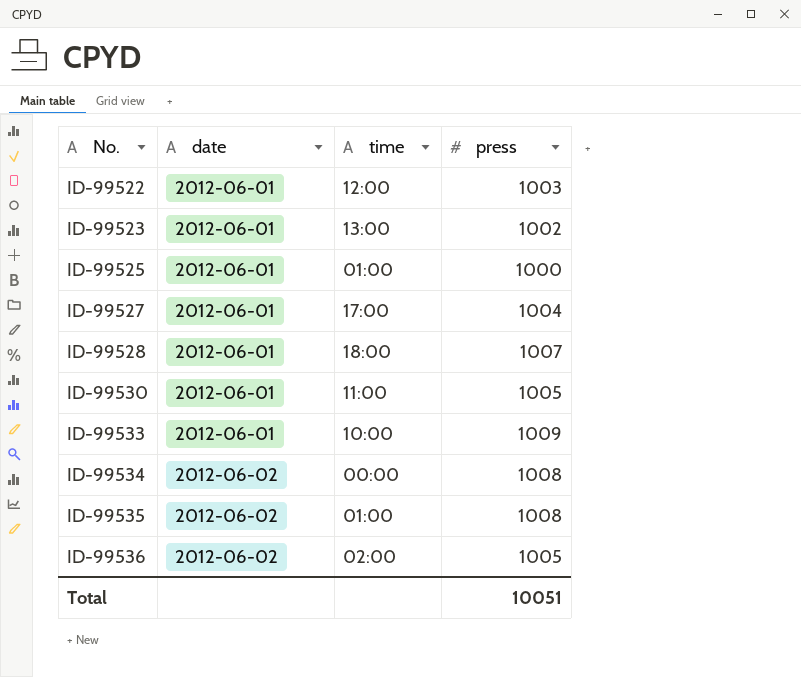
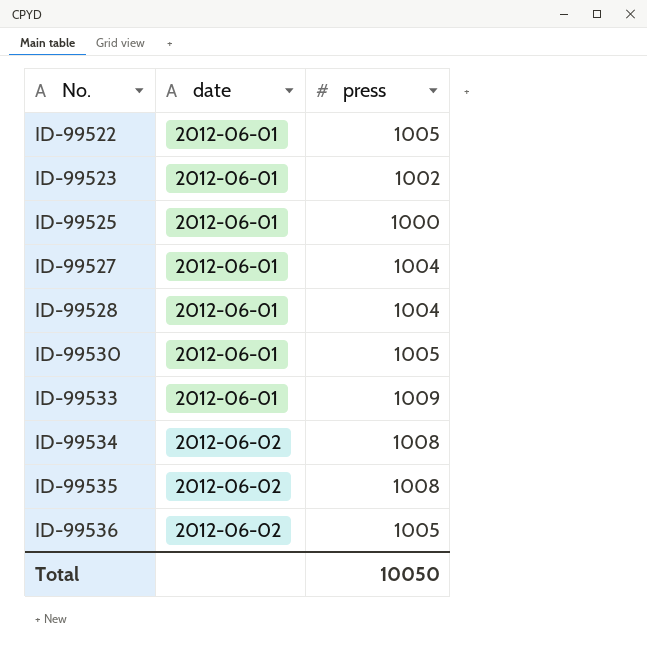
column time | position: 3 -> none
ID-99522 | press: 1003 -> 1005
ID-99528 | press: 1007 -> 1004
Total | press: 10051 -> 10050

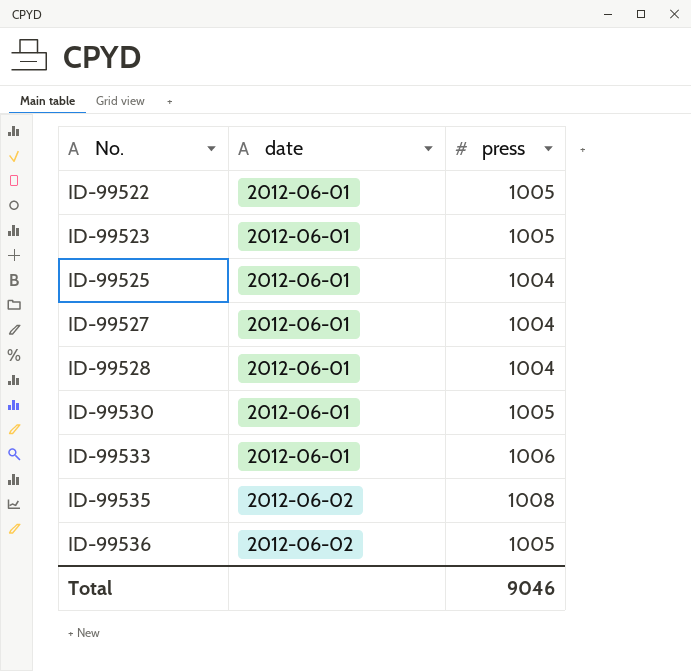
row ID-99534: 2012-06-02 | 1008 -> none
ID-99523 | press: 1002 -> 1005
ID-99525 | press: 1000 -> 1004
ID-99533 | press: 1009 -> 1006
Total | press: 10050 -> 9046

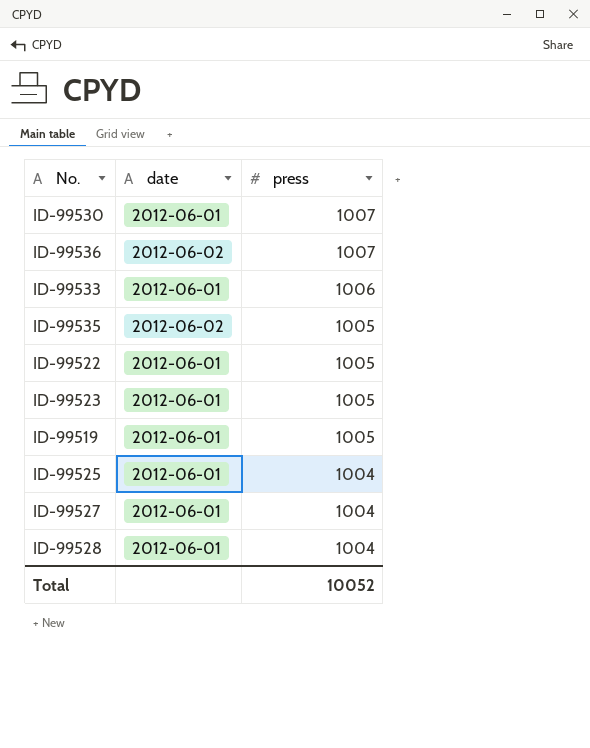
row order: No. ascending -> press descending
ID-99530 | press: 1005 -> 1007
ID-99536 | press: 1005 -> 1007
ID-99535 | press: 1008 -> 1005
row ID-99519: none -> 2012-06-01 | 1005
Total | press: 9046 -> 10052

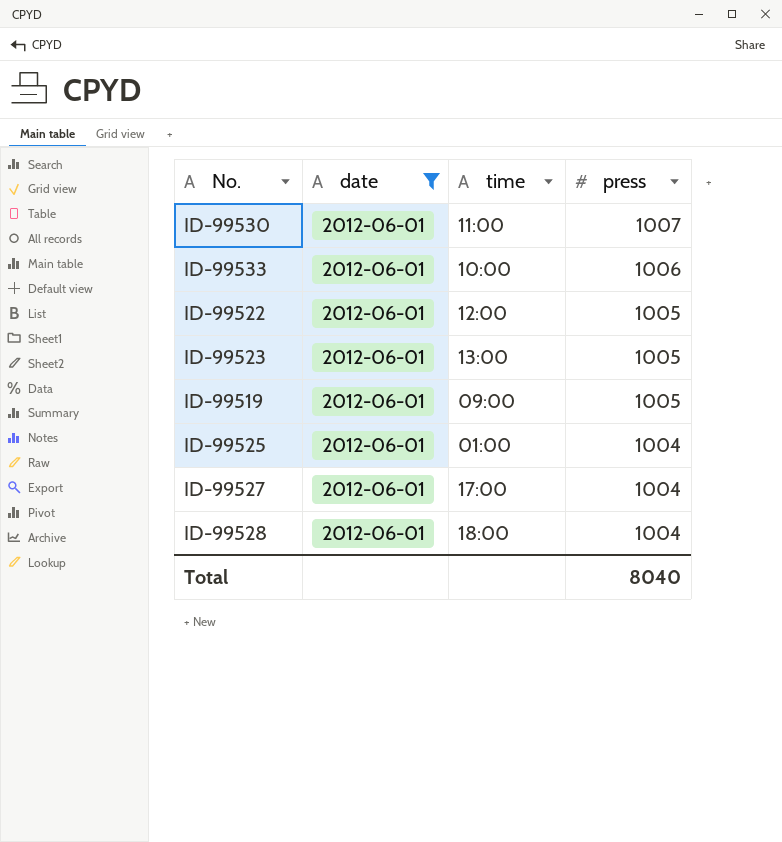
filter: none -> date = 2012-06-01
column time | position: none -> 3
Total | press: 10052 -> 8040

